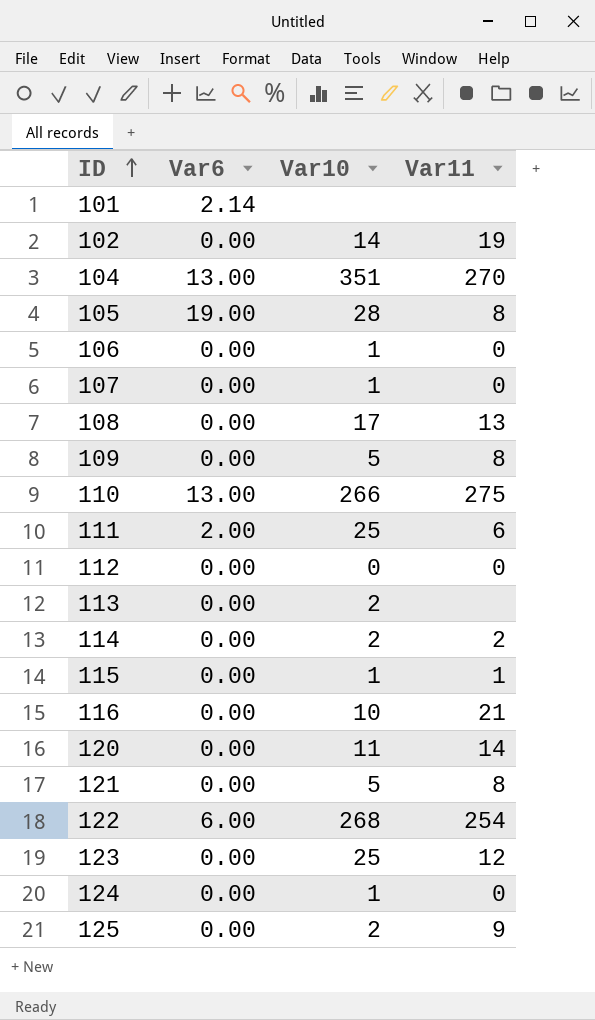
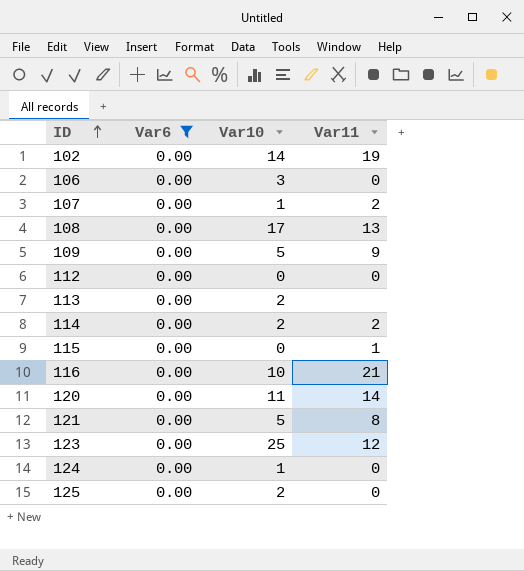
filter: none -> Var6 = 0.00
106 | Var10: 1 -> 3
107 | Var11: 0 -> 2
109 | Var11: 8 -> 9
115 | Var10: 1 -> 0
125 | Var11: 9 -> 0

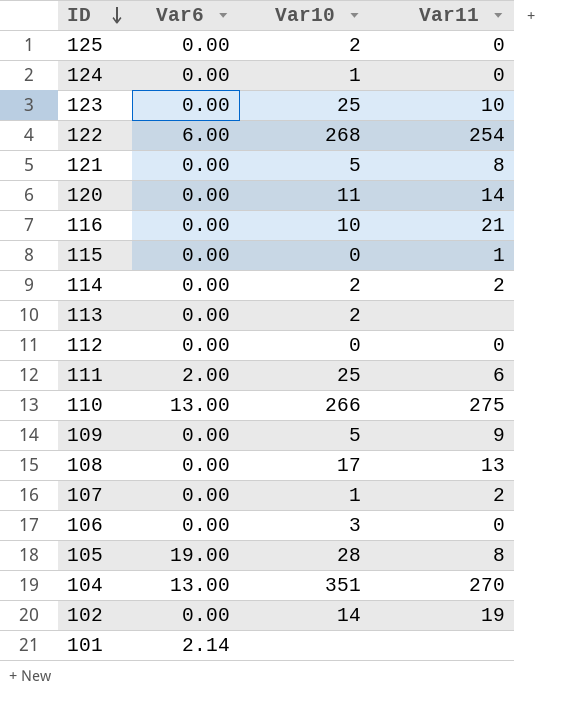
filter: Var6 = 0.00 -> none
row order: ID ascending -> ID descending
123 | Var11: 12 -> 10

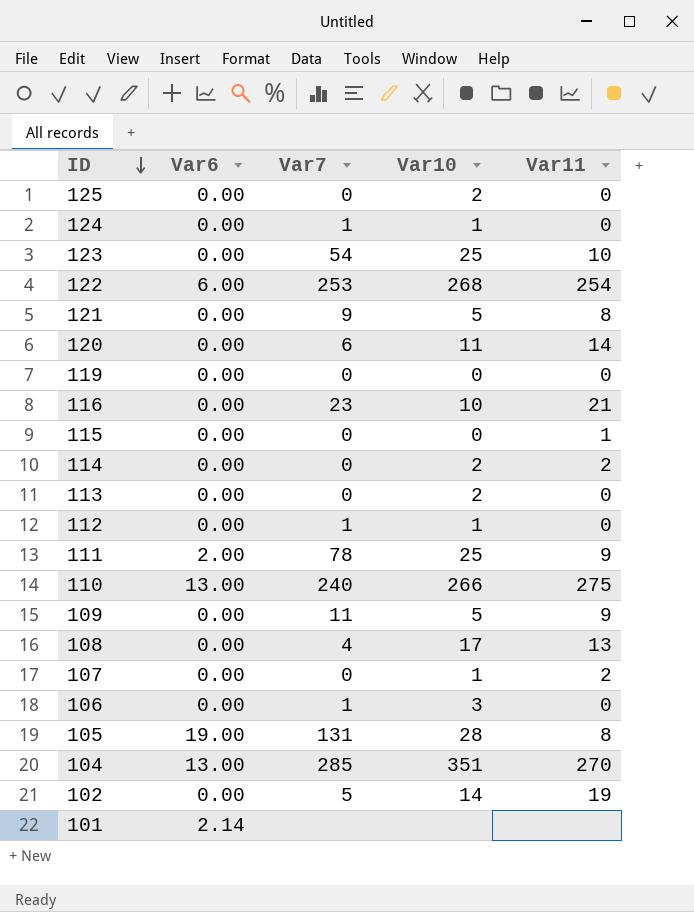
column Var7 | position: none -> 3
row 119: none -> 0.00 | 0 | 0 | 0
113 | Var11: none -> 0
112 | Var10: 0 -> 1
111 | Var11: 6 -> 9

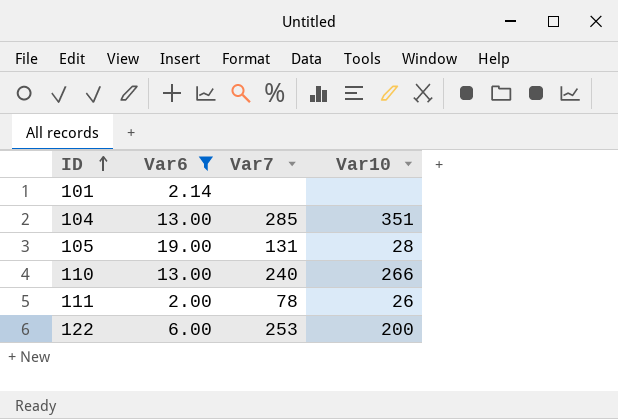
filter: none -> Var6 != 0.00
row order: ID descending -> ID ascending
column Var11 | position: 5 -> none
111 | Var10: 25 -> 26
122 | Var10: 268 -> 200

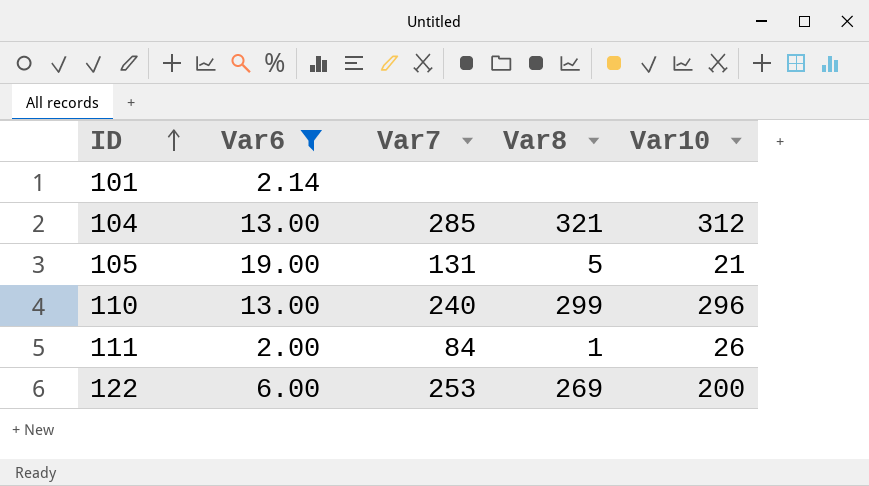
column Var8 | position: none -> 4
104 | Var10: 351 -> 312
105 | Var10: 28 -> 21
110 | Var10: 266 -> 296
111 | Var7: 78 -> 84

